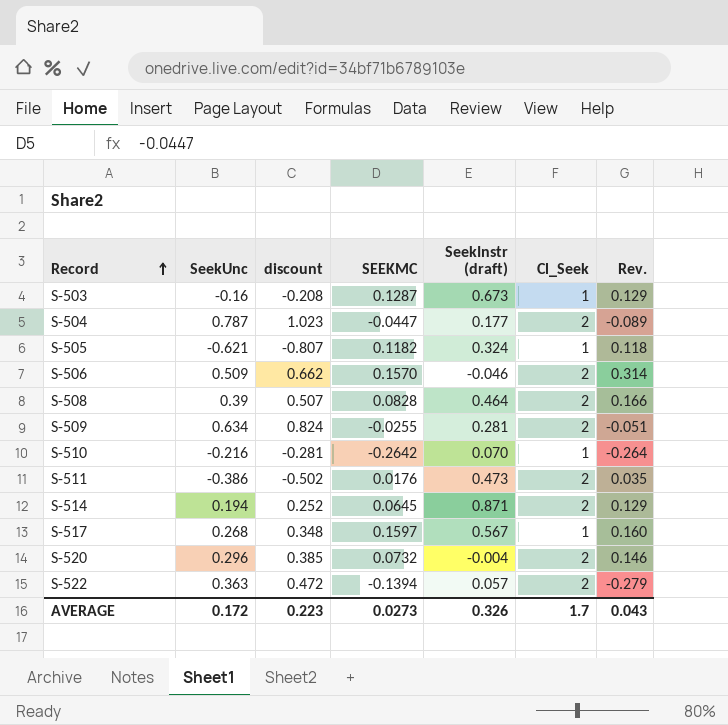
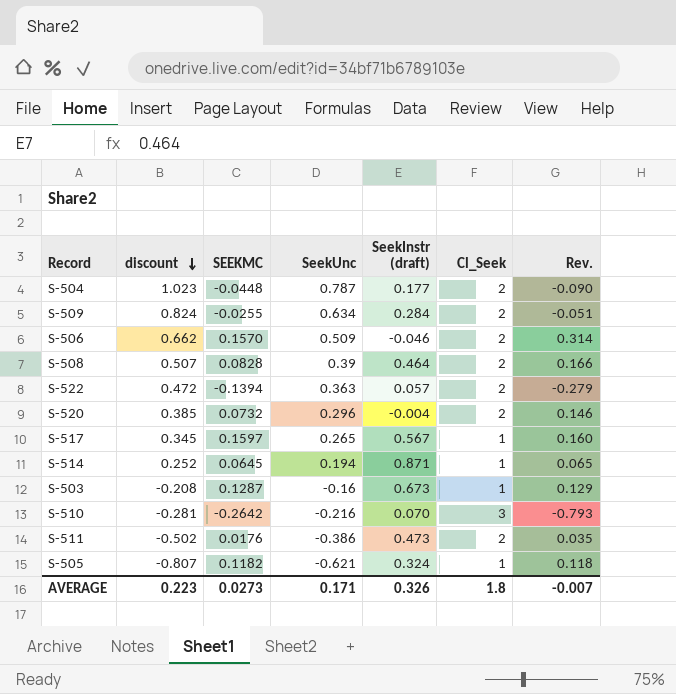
row order: Record ascending -> discount descending
column SeekUnc | position: 2 -> 4
S-504 | SEEKMC: -0.0447 -> -0.0448
S-504 | Rev.: -0.089 -> -0.090
S-509 | SeekInstr (draft): 0.281 -> 0.284
S-517 | discount: 0.348 -> 0.345
S-517 | SeekUnc: 0.268 -> 0.265
S-514 | Cl_Seek: 2 -> 1
S-514 | Rev.: 0.129 -> 0.065
S-510 | Cl_Seek: 1 -> 3
S-510 | Rev.: -0.264 -> -0.793
AVERAGE | SeekUnc: 0.172 -> 0.171
AVERAGE | Cl_Seek: 1.7 -> 1.8
AVERAGE | Rev.: 0.043 -> -0.007

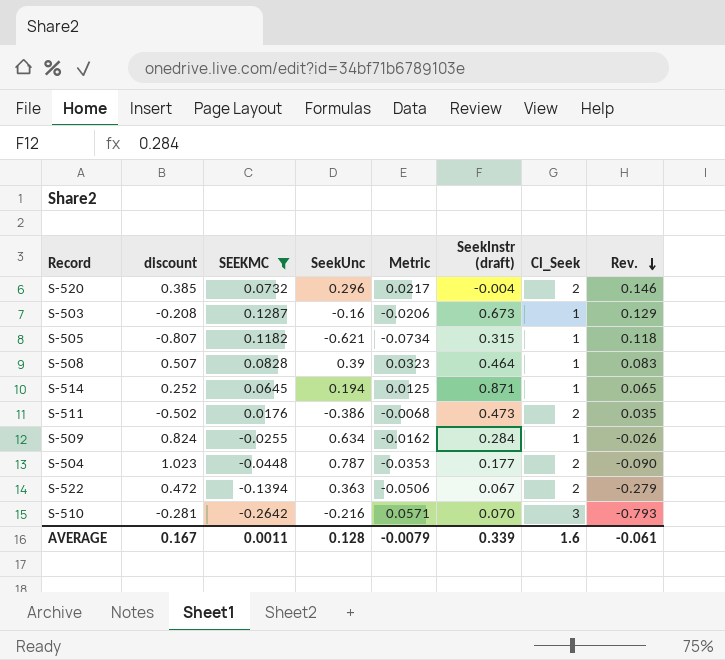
filter: none -> SEEKMC <= 0.1287
row order: discount descending -> Rev. descending
column Metric | formula: none -> [SEEKMC] * [SeekUnc]
S-505 | SeekInstr (draft): 0.324 -> 0.315
S-508 | Cl_Seek: 2 -> 1
S-508 | Rev.: 0.166 -> 0.083
S-509 | Cl_Seek: 2 -> 1
S-509 | Rev.: -0.051 -> -0.026
S-522 | SeekInstr (draft): 0.057 -> 0.067
AVERAGE | discount: 0.223 -> 0.167
AVERAGE | SEEKMC: 0.0273 -> 0.0011
AVERAGE | SeekUnc: 0.171 -> 0.128
AVERAGE | SeekInstr (draft): 0.326 -> 0.339
AVERAGE | Cl_Seek: 1.8 -> 1.6
AVERAGE | Rev.: -0.007 -> -0.061

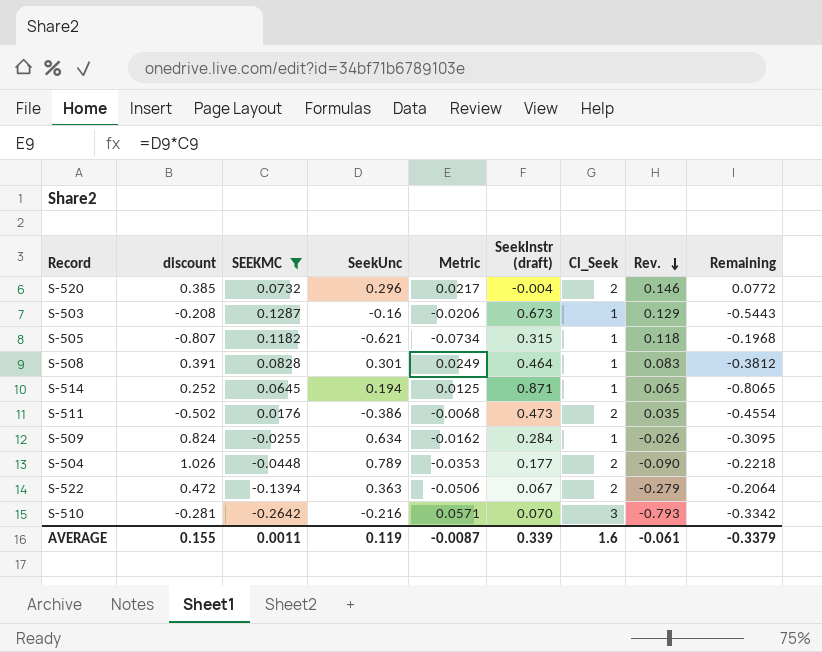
column Remaining | formula: none -> [SEEKMC] - [SeekInstr (draft)]
S-508 | discount: 0.507 -> 0.391
S-508 | SeekUnc: 0.39 -> 0.301
S-508 | Metric: 0.0323 -> 0.0249
S-504 | discount: 1.023 -> 1.026
S-504 | SeekUnc: 0.787 -> 0.789
AVERAGE | discount: 0.167 -> 0.155
AVERAGE | SeekUnc: 0.128 -> 0.119
AVERAGE | Metric: -0.0079 -> -0.0087

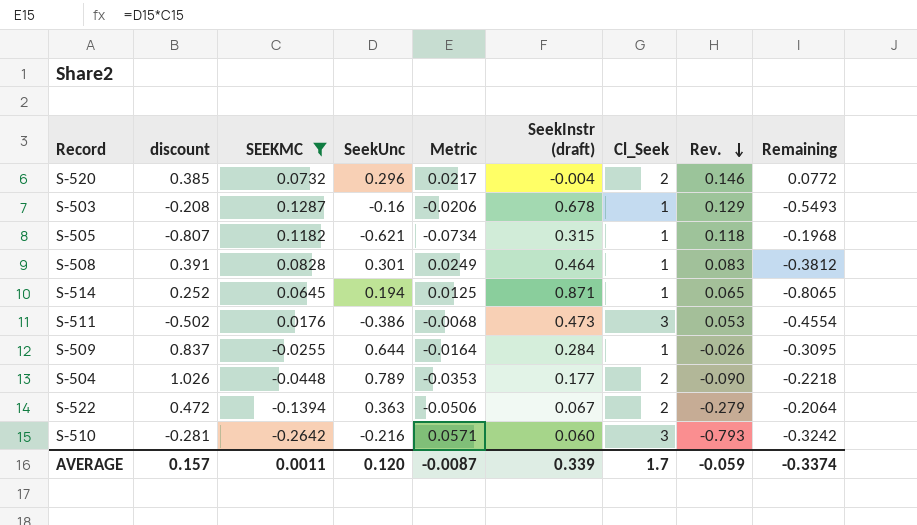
S-503 | SeekInstr (draft): 0.673 -> 0.678
S-503 | Remaining: -0.5443 -> -0.5493
S-511 | Cl_Seek: 2 -> 3
S-511 | Rev.: 0.035 -> 0.053
S-509 | discount: 0.824 -> 0.837
S-509 | SeekUnc: 0.634 -> 0.644
S-509 | Metric: -0.0162 -> -0.0164
S-510 | SeekInstr (draft): 0.070 -> 0.060
S-510 | Remaining: -0.3342 -> -0.3242
AVERAGE | discount: 0.155 -> 0.157
AVERAGE | SeekUnc: 0.119 -> 0.120
AVERAGE | Cl_Seek: 1.6 -> 1.7
AVERAGE | Rev.: -0.061 -> -0.059
AVERAGE | Remaining: -0.3379 -> -0.3374

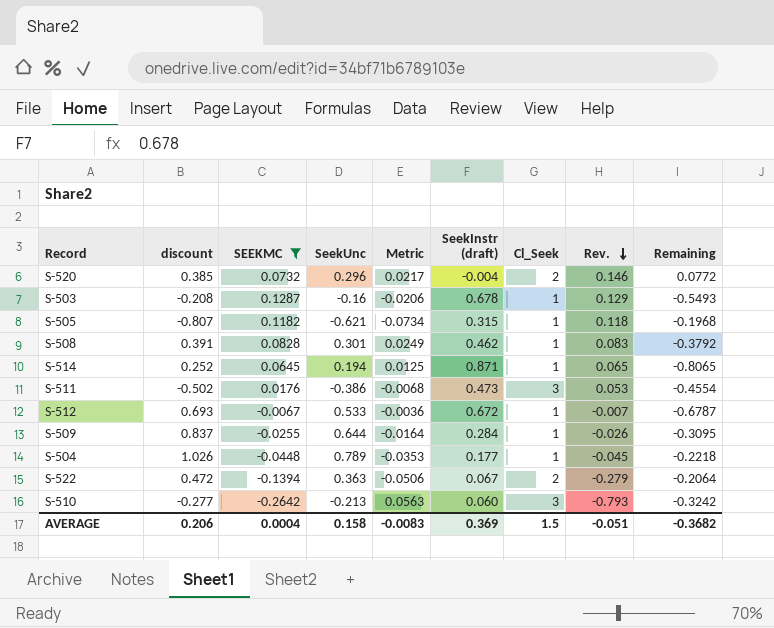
S-508 | SeekInstr (draft): 0.464 -> 0.462
S-508 | Remaining: -0.3812 -> -0.3792
row S-512: none -> 0.693 | -0.0067 | 0.533 | -0.0036 | 0.672 | 1 | -0.007 | -0.6787
S-504 | Cl_Seek: 2 -> 1
S-504 | Rev.: -0.090 -> -0.045
S-510 | discount: -0.281 -> -0.277
S-510 | SeekUnc: -0.216 -> -0.213
S-510 | Metric: 0.0571 -> 0.0563
AVERAGE | discount: 0.157 -> 0.206
AVERAGE | SEEKMC: 0.0011 -> 0.0004
AVERAGE | SeekUnc: 0.120 -> 0.158
AVERAGE | Metric: -0.0087 -> -0.0083
AVERAGE | SeekInstr (draft): 0.339 -> 0.369
AVERAGE | Cl_Seek: 1.7 -> 1.5
AVERAGE | Rev.: -0.059 -> -0.051
AVERAGE | Remaining: -0.3374 -> -0.3682

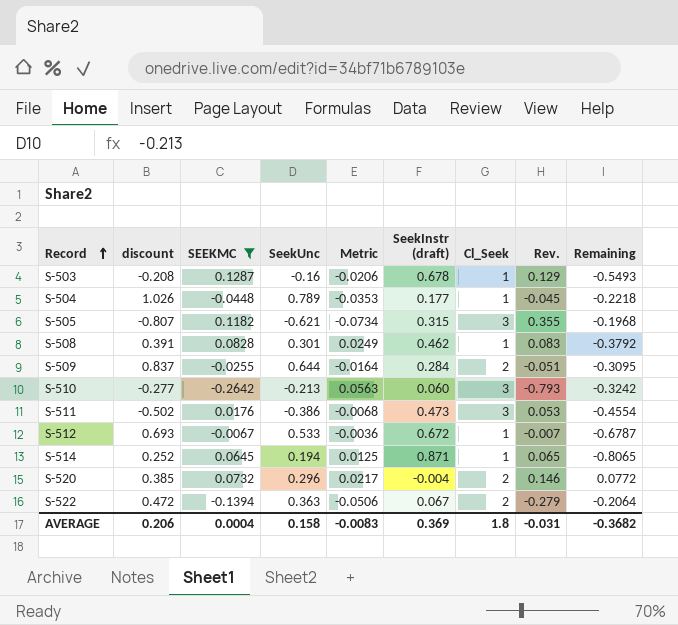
row order: Rev. descending -> Record ascending
S-505 | Cl_Seek: 1 -> 3
S-505 | Rev.: 0.118 -> 0.355
S-509 | Cl_Seek: 1 -> 2
S-509 | Rev.: -0.026 -> -0.051
AVERAGE | Cl_Seek: 1.5 -> 1.8
AVERAGE | Rev.: -0.051 -> -0.031

